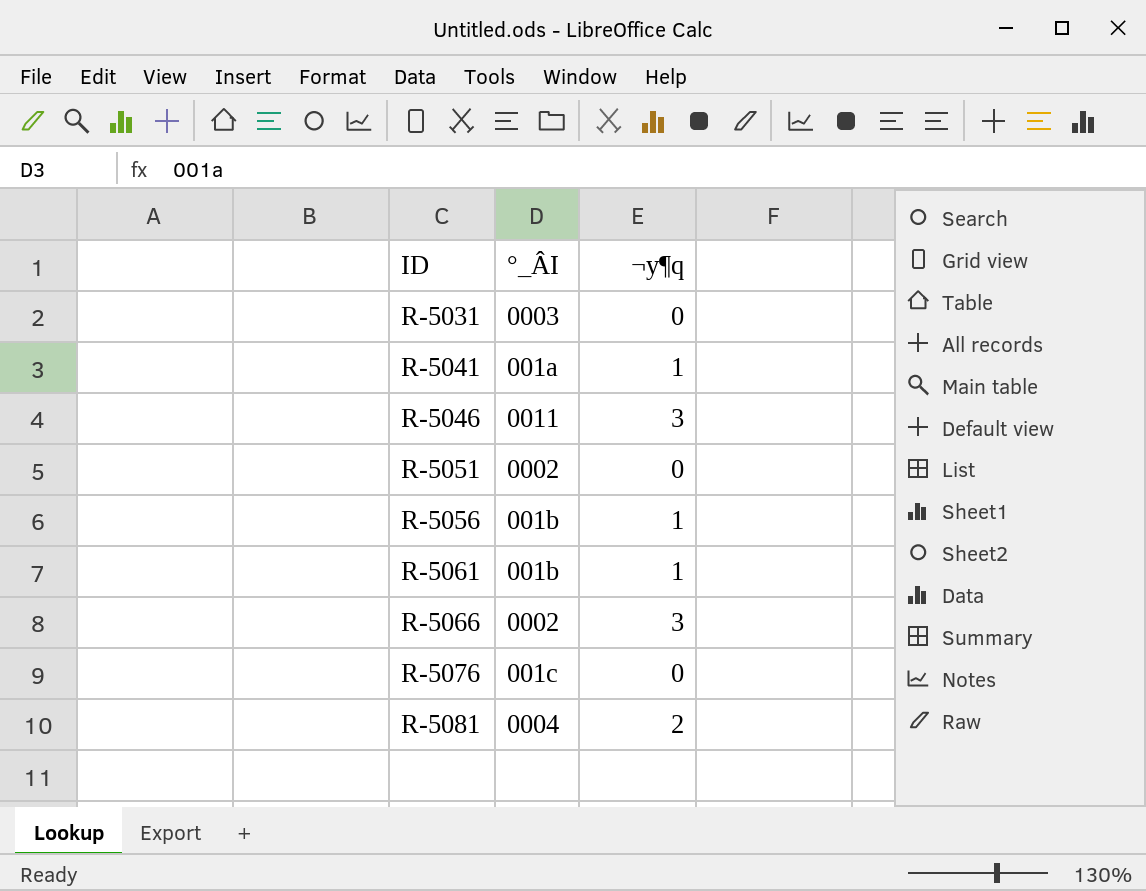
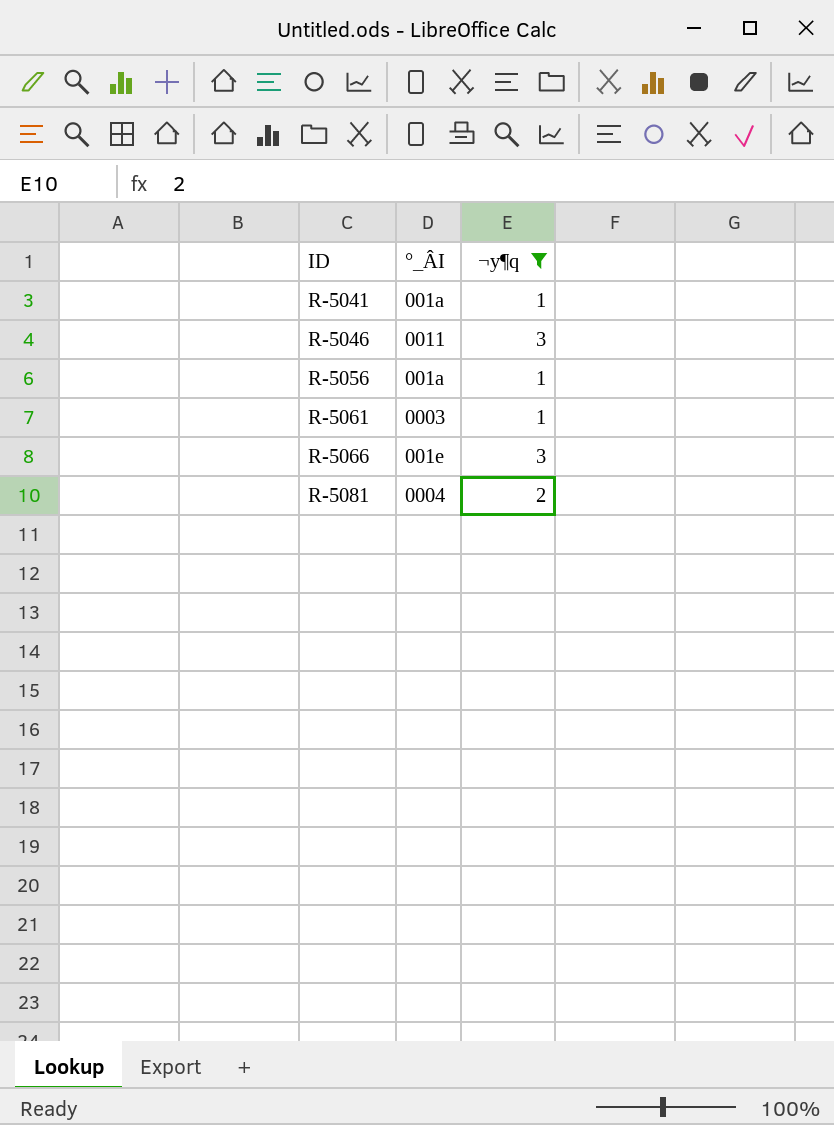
filter: none -> ¬y¶q != 0
R-5056 | °_ÂI: 001b -> 001a
R-5061 | °_ÂI: 001b -> 0003
R-5066 | °_ÂI: 0002 -> 001e

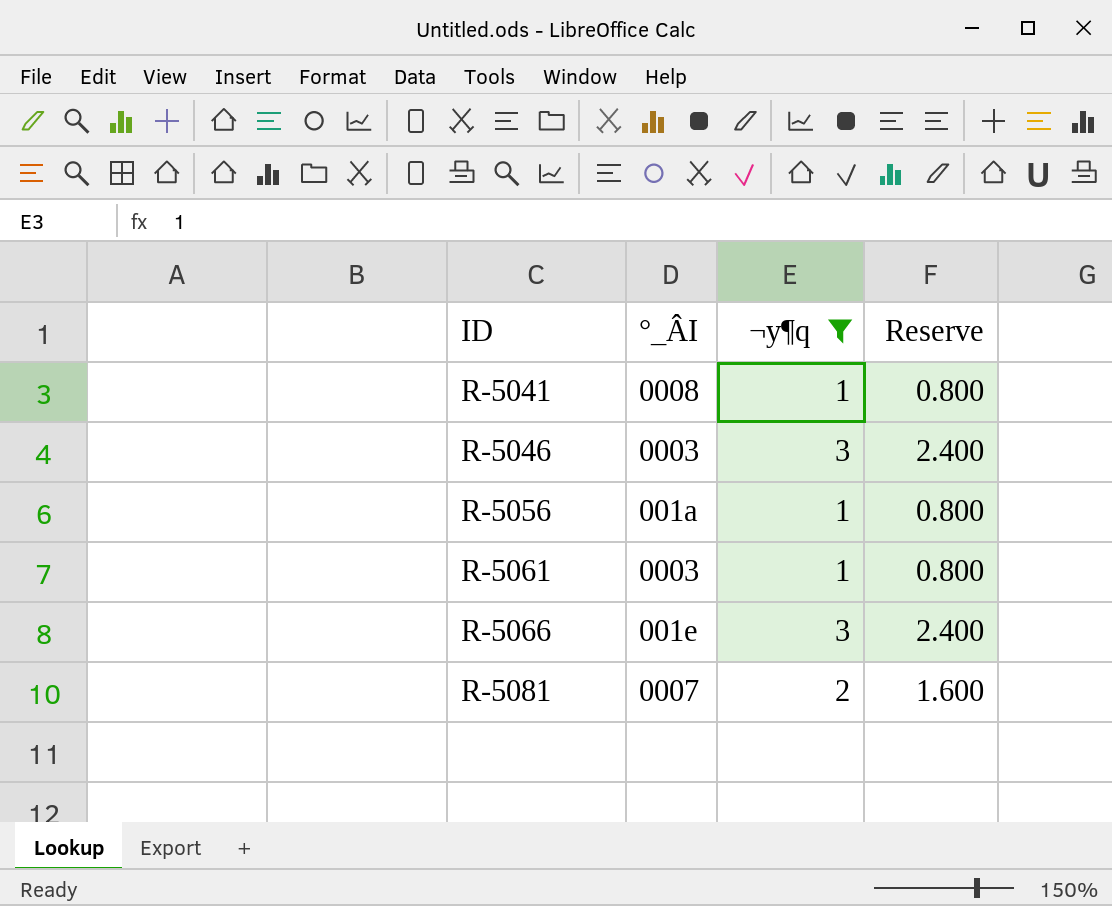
column Reserve | formula: none -> [¬y¶q] * 0.8
R-5041 | °_ÂI: 001a -> 0008
R-5046 | °_ÂI: 0011 -> 0003
R-5081 | °_ÂI: 0004 -> 0007

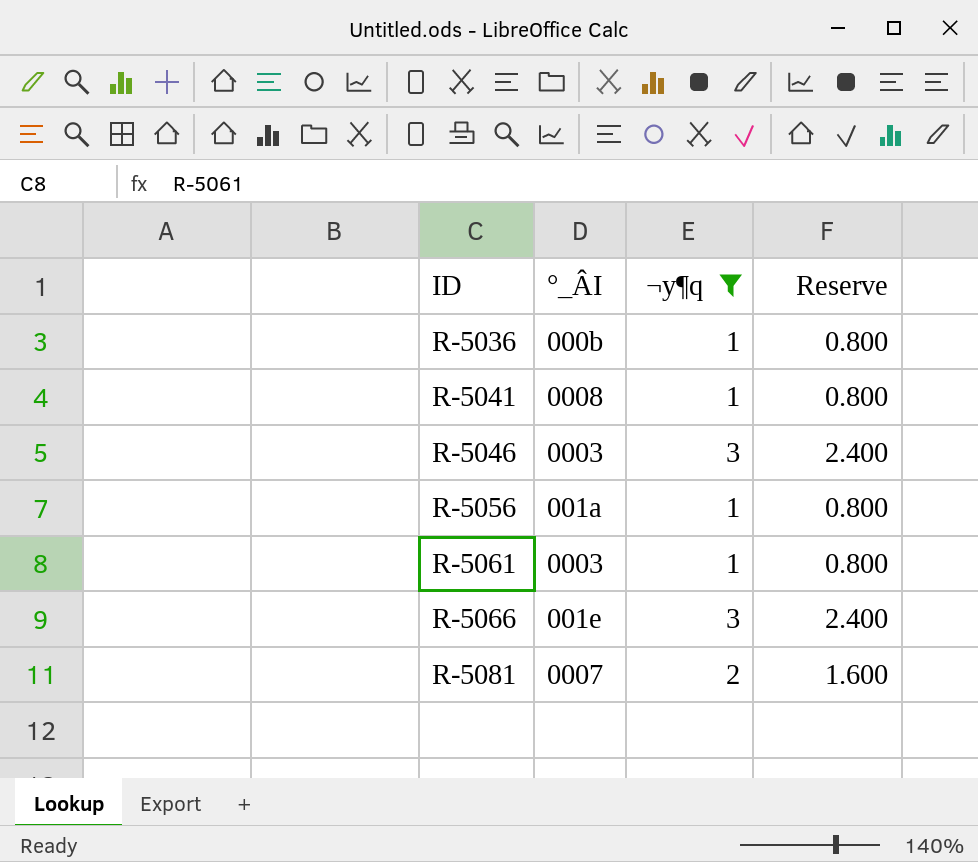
row R-5036: none -> 000b | 1 | 0.800

